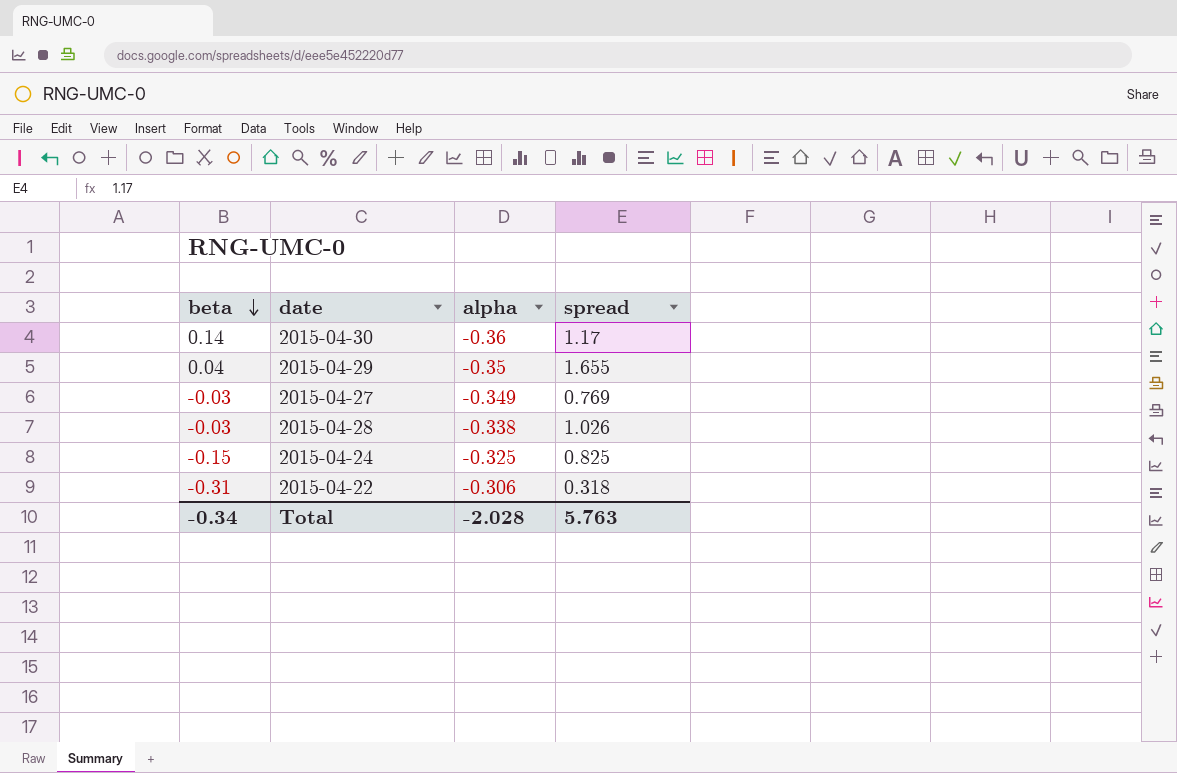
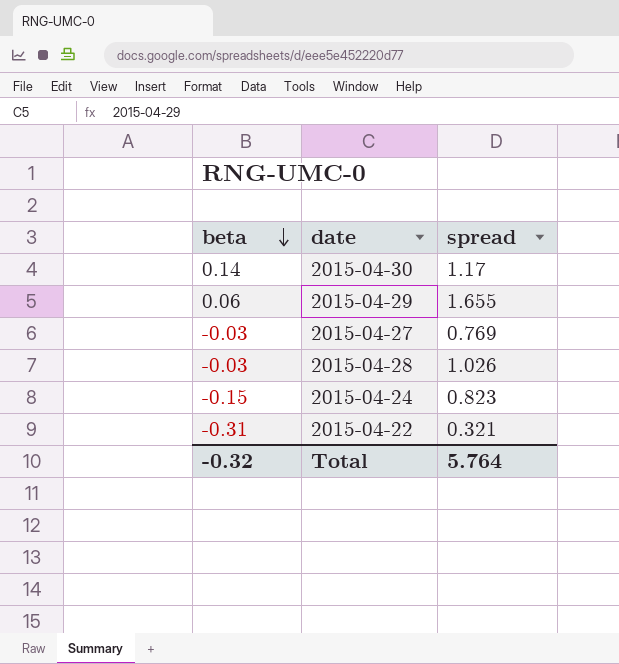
column alpha | position: 3 -> none
2015-04-29 | beta: 0.04 -> 0.06
2015-04-24 | spread: 0.825 -> 0.823
2015-04-22 | spread: 0.318 -> 0.321
Total | beta: -0.34 -> -0.32
Total | spread: 5.763 -> 5.764

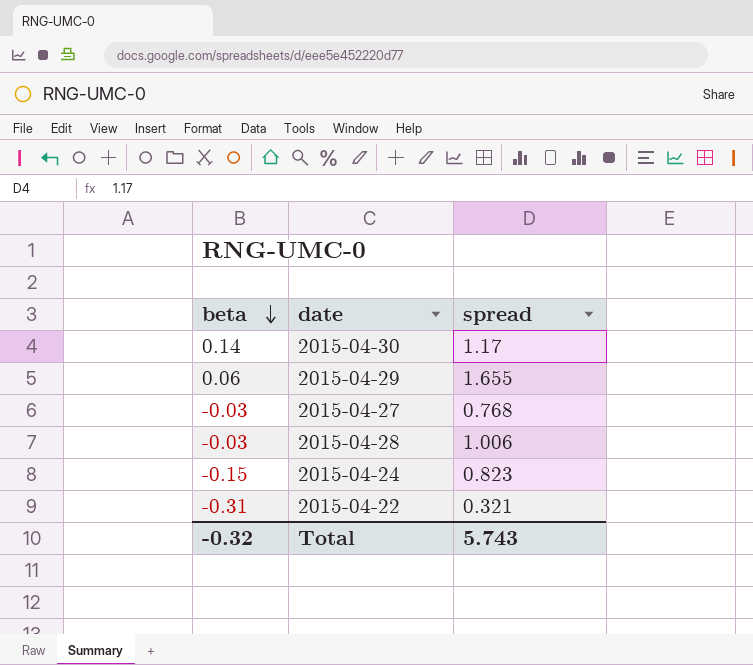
2015-04-27 | spread: 0.769 -> 0.768
2015-04-28 | spread: 1.026 -> 1.006
Total | spread: 5.764 -> 5.743

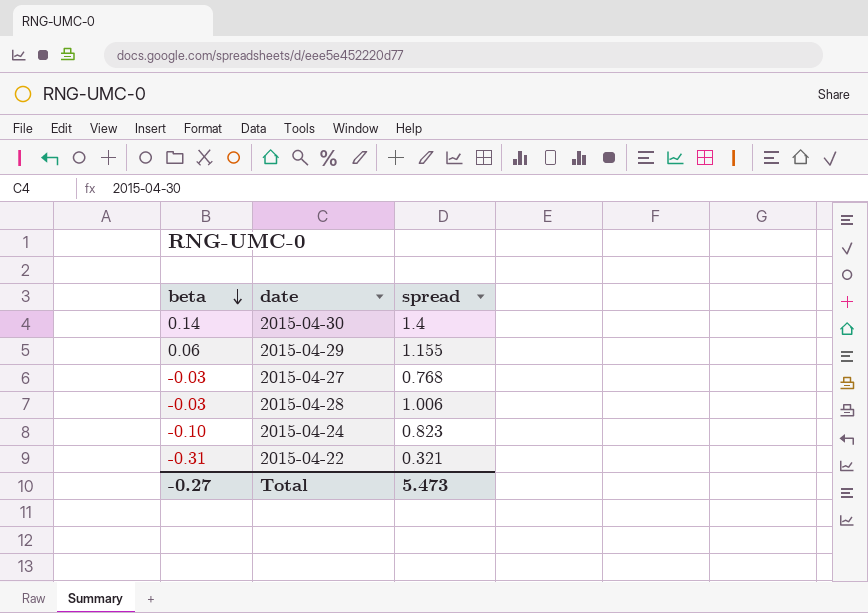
2015-04-30 | spread: 1.17 -> 1.4
2015-04-29 | spread: 1.655 -> 1.155
2015-04-24 | beta: -0.15 -> -0.10
Total | beta: -0.32 -> -0.27
Total | spread: 5.743 -> 5.473

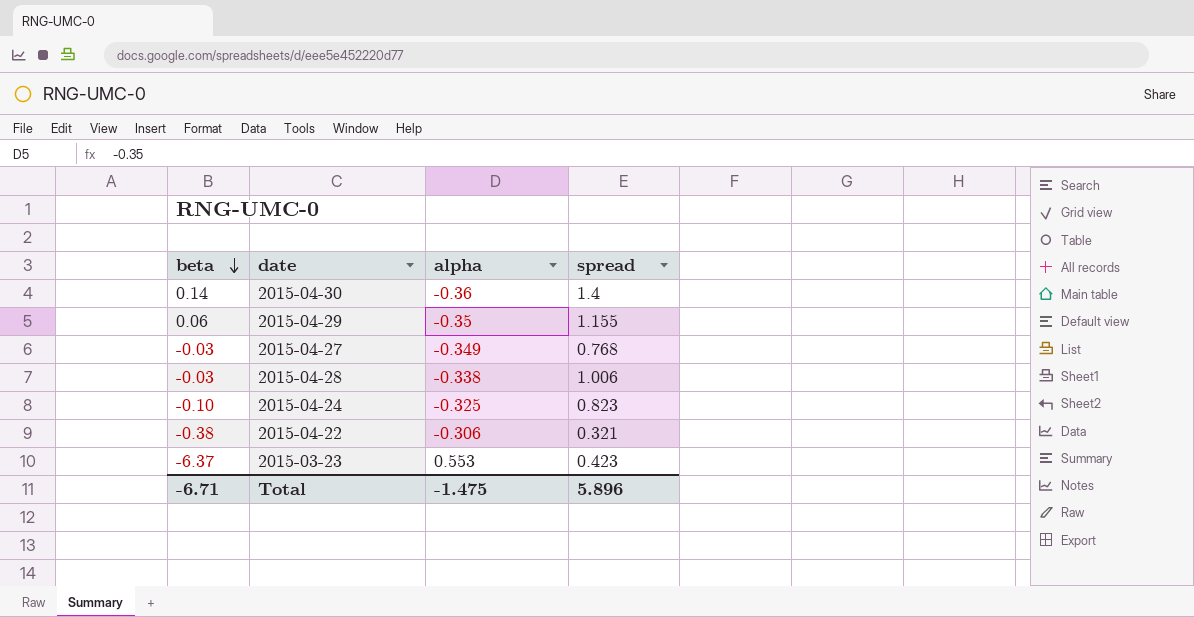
column alpha | position: none -> 3
2015-04-22 | beta: -0.31 -> -0.38
row 2015-03-23: none -> -6.37 | 0.553 | 0.423
Total | beta: -0.27 -> -6.71
Total | spread: 5.473 -> 5.896

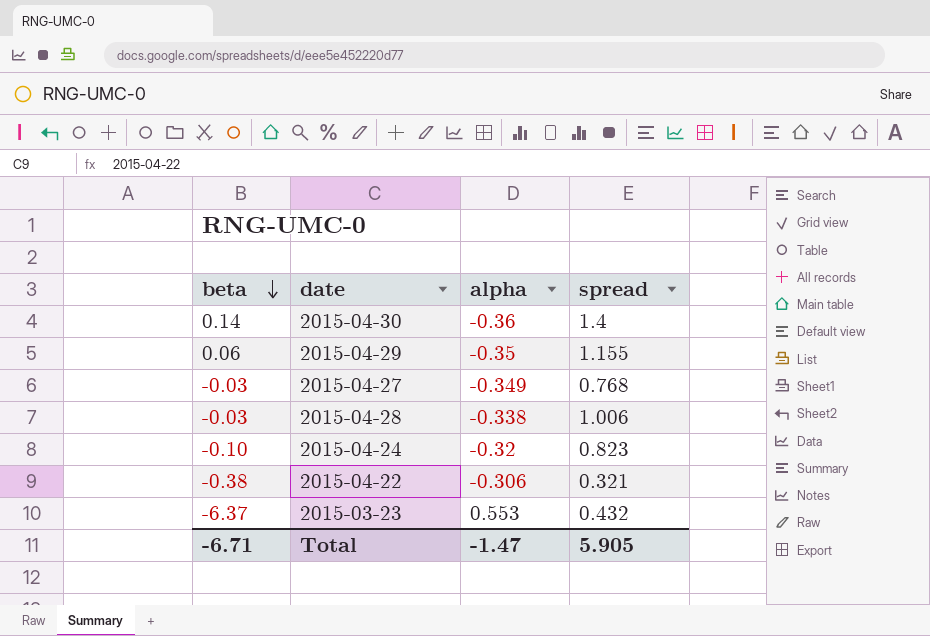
2015-04-24 | alpha: -0.325 -> -0.32
2015-03-23 | spread: 0.423 -> 0.432
Total | alpha: -1.475 -> -1.47
Total | spread: 5.896 -> 5.905

